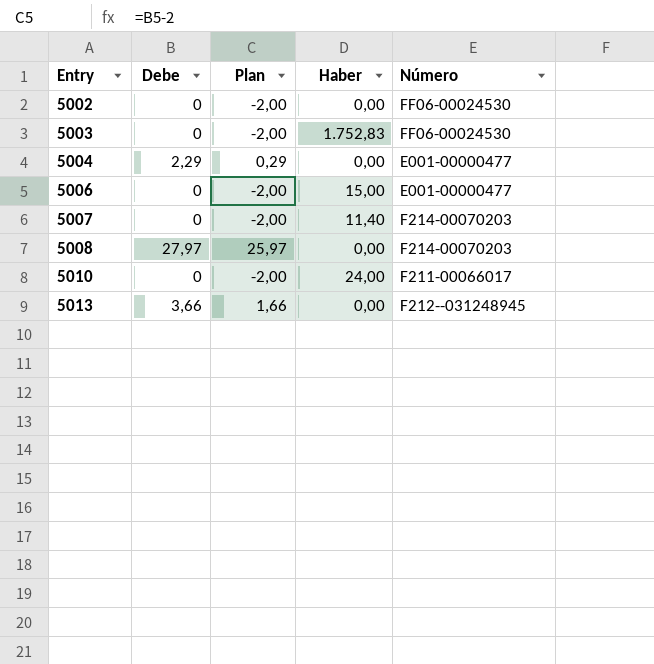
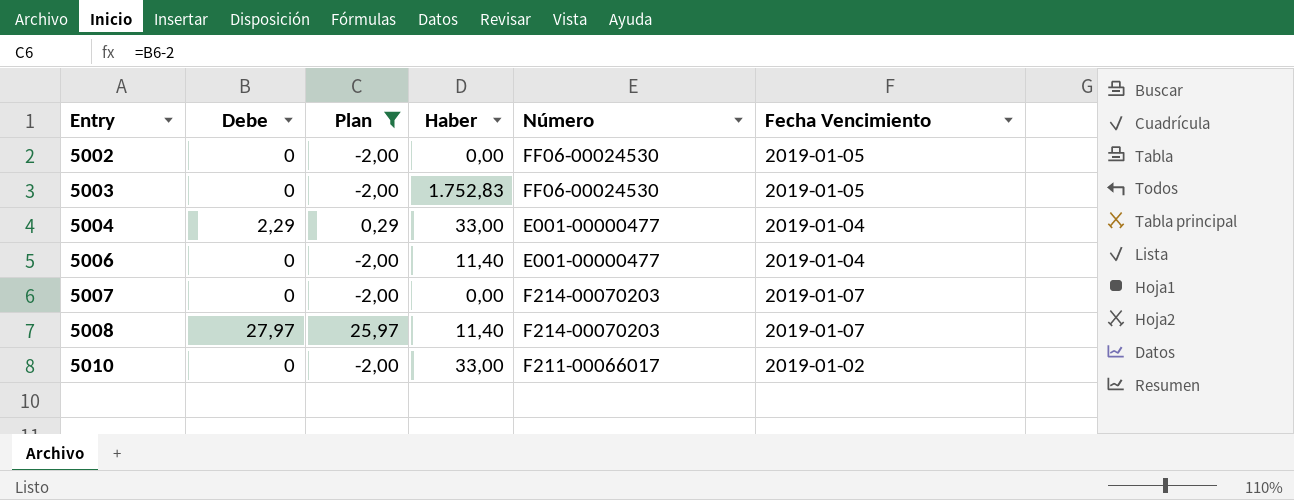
filter: none -> Plan != 1,66
column Fecha Vencimiento | position: none -> 6
5004 | Haber: 0,00 -> 33,00
5006 | Haber: 15,00 -> 11,40
5007 | Haber: 11,40 -> 0,00
5008 | Haber: 0,00 -> 11,40
5010 | Haber: 24,00 -> 33,00

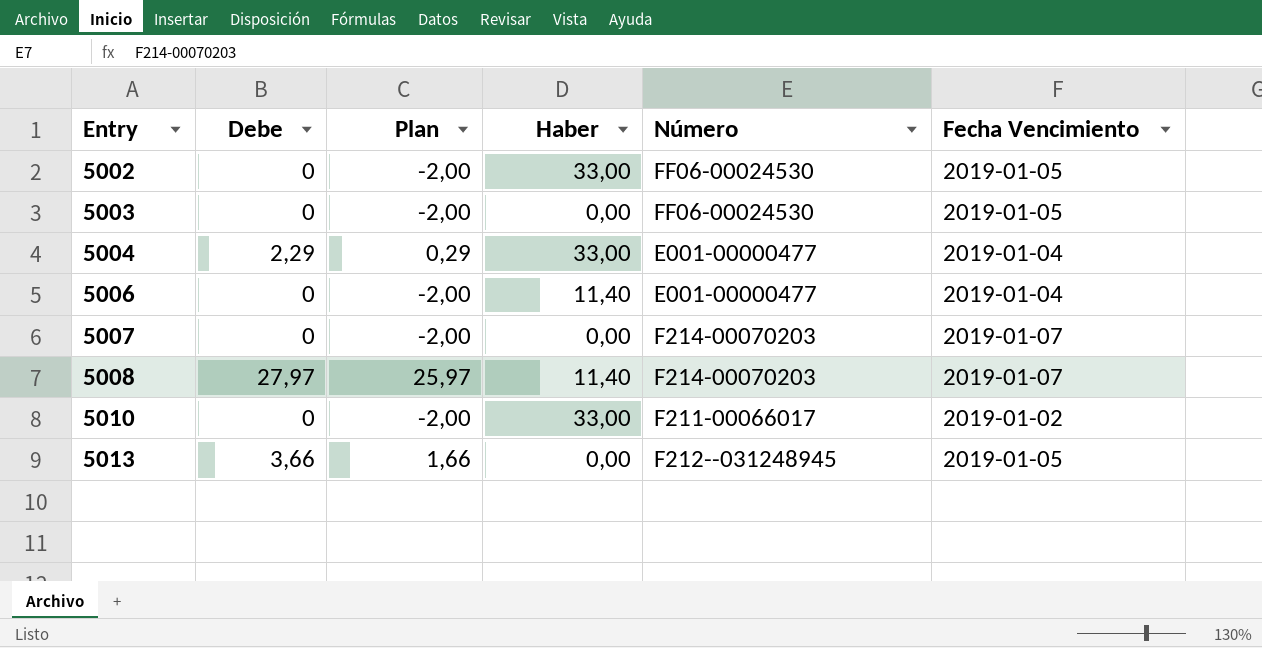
filter: Plan != 1,66 -> none
5002 | Haber: 0,00 -> 33,00
5003 | Haber: 1.752,83 -> 0,00

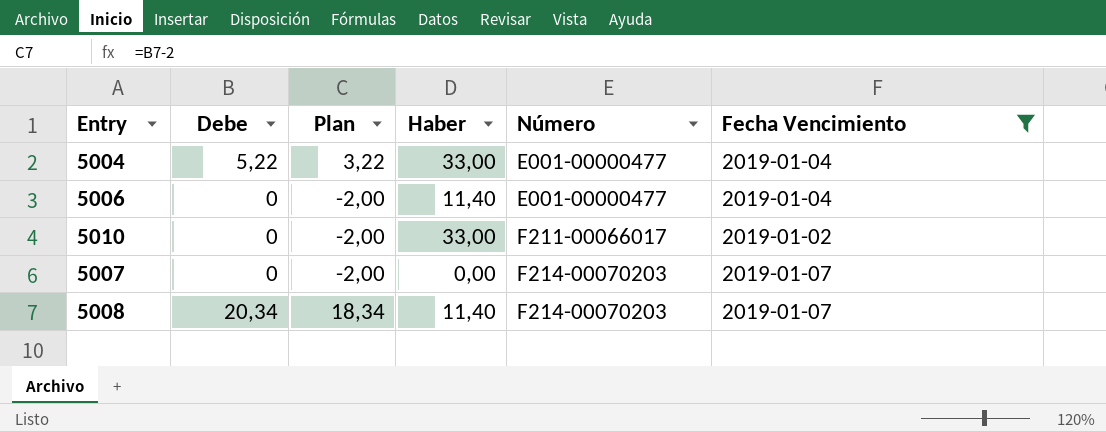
filter: none -> Fecha Vencimiento != 2019-01-05
row order: Entry ascending -> Número ascending
5004 | Debe: 2,29 -> 5,22
5004 | Plan: 0,29 -> 3,22
5008 | Debe: 27,97 -> 20,34
5008 | Plan: 25,97 -> 18,34

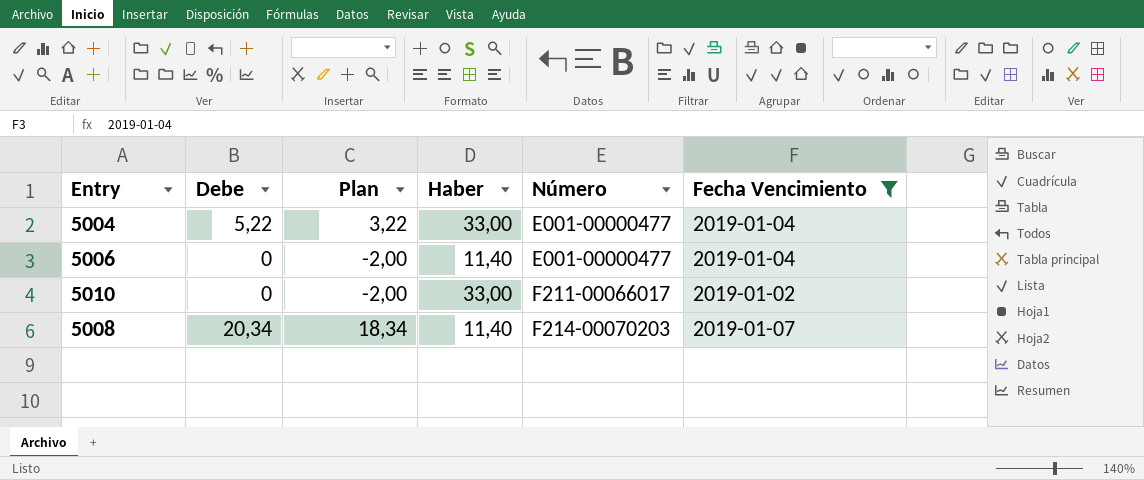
row 5007: 0 | -2,00 | 0,00 | F214-00070203 | 2019-01-07 -> none

